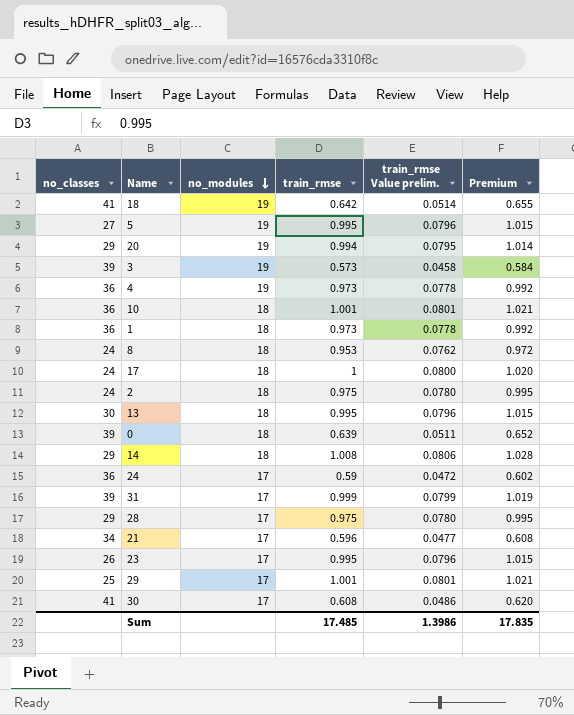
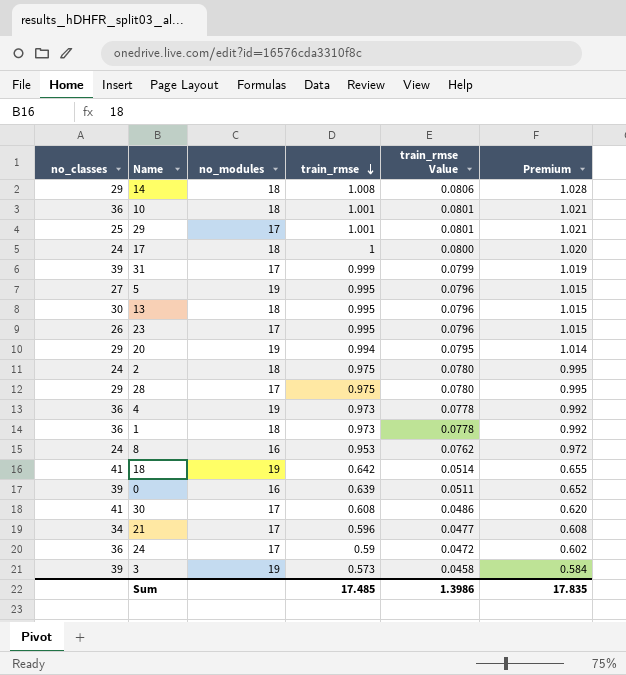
row order: no_modules descending -> train_rmse descending
column name: train_rmse Value prelim. -> train_rmse Value
8 | no_modules: 18 -> 16
0 | no_modules: 18 -> 16

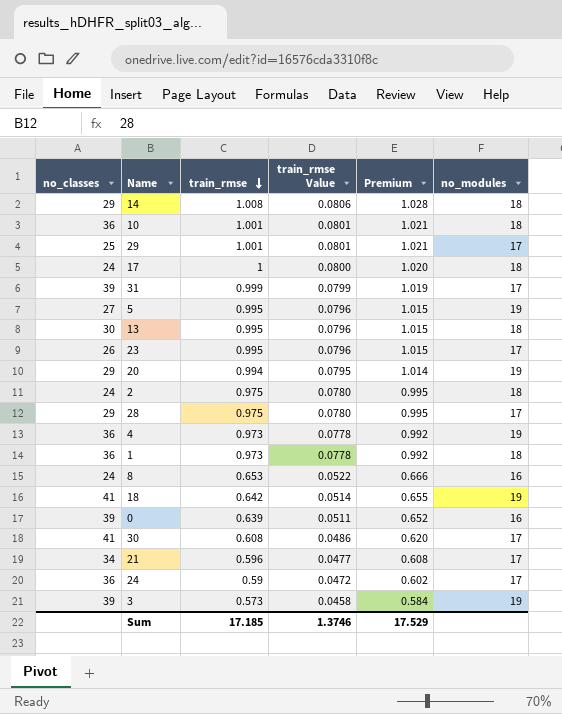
column no_modules | position: 3 -> 6
8 | train_rmse: 0.953 -> 0.653
8 | train_rmse Value: 0.0762 -> 0.0522
8 | Premium: 0.972 -> 0.666
Sum | train_rmse: 17.485 -> 17.185
Sum | train_rmse Value: 1.3986 -> 1.3746
Sum | Premium: 17.835 -> 17.529

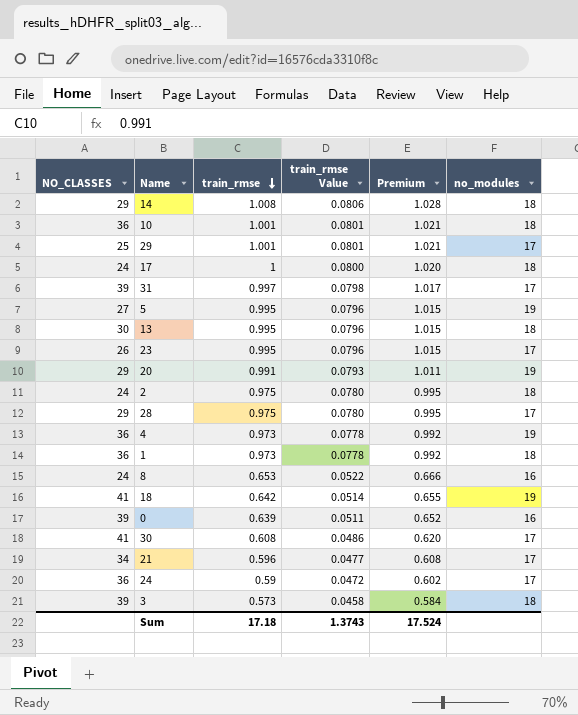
column name: no_classes -> NO_CLASSES
31 | train_rmse: 0.999 -> 0.997
31 | train_rmse Value: 0.0799 -> 0.0798
31 | Premium: 1.019 -> 1.017
20 | train_rmse: 0.994 -> 0.991
20 | train_rmse Value: 0.0795 -> 0.0793
20 | Premium: 1.014 -> 1.011
3 | no_modules: 19 -> 18
Sum | train_rmse: 17.185 -> 17.18
Sum | train_rmse Value: 1.3746 -> 1.3743
Sum | Premium: 17.529 -> 17.524

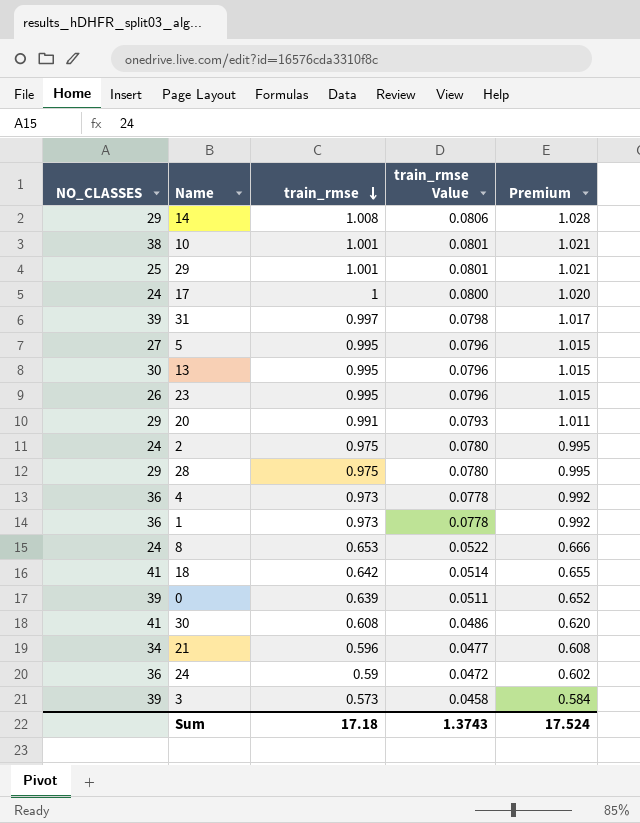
column no_modules | position: 6 -> none
10 | NO_CLASSES: 36 -> 38

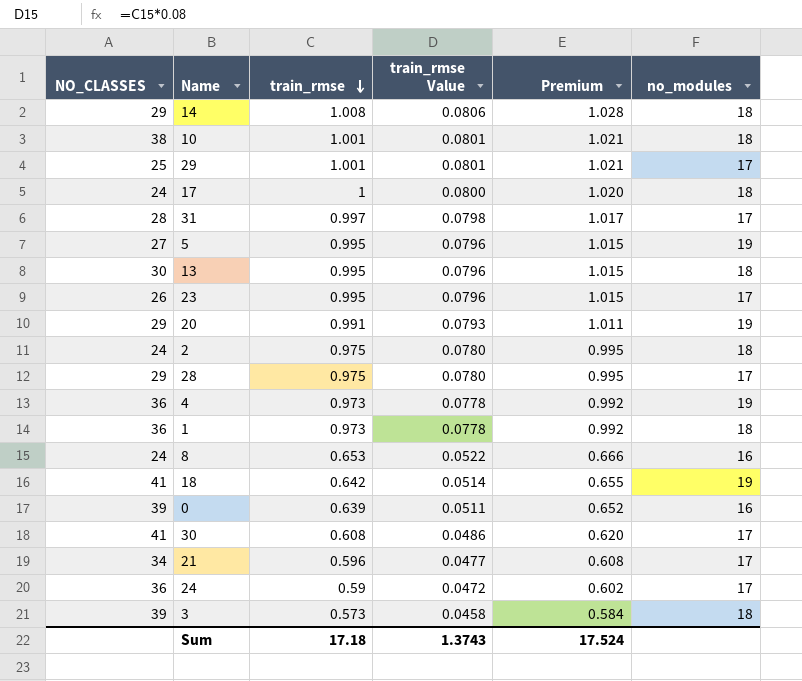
column no_modules | position: none -> 6
31 | NO_CLASSES: 39 -> 28

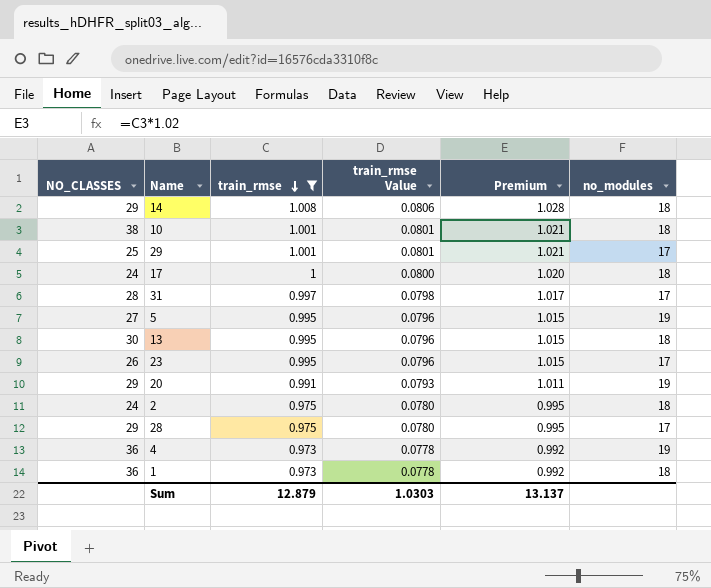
filter: none -> train_rmse >= 0.973
Sum | train_rmse: 17.18 -> 12.879
Sum | train_rmse Value: 1.3743 -> 1.0303
Sum | Premium: 17.524 -> 13.137

